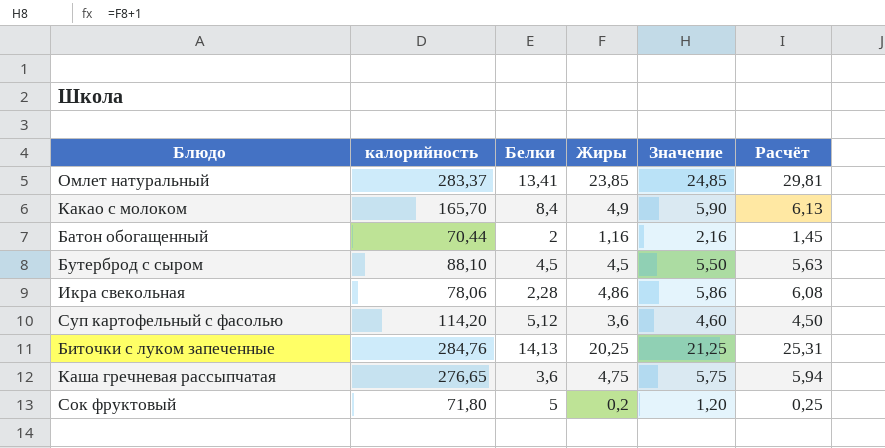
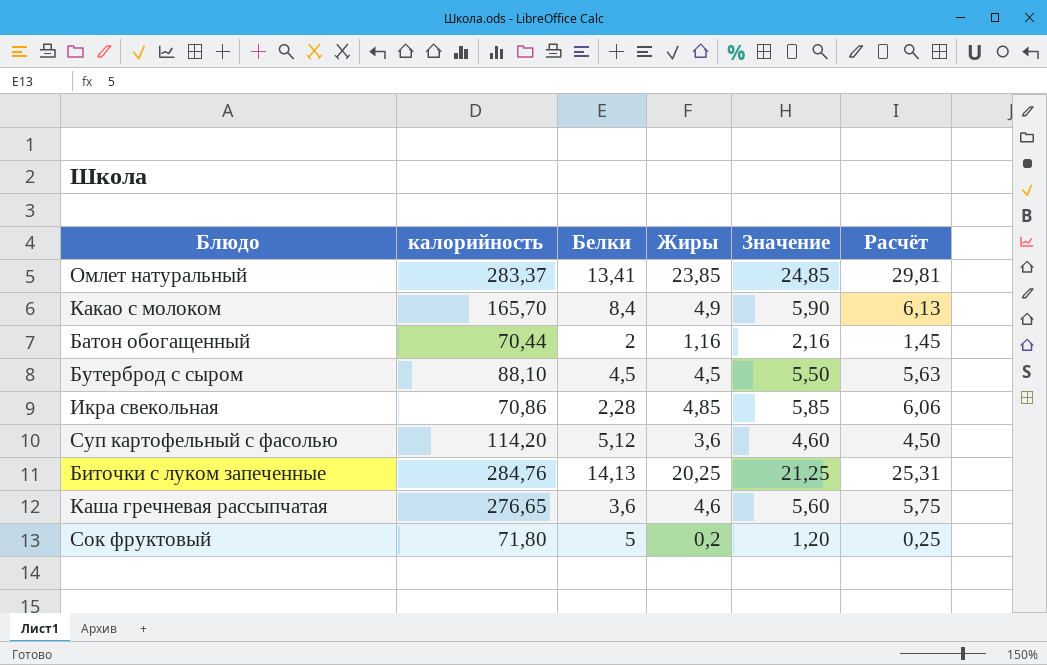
Икра свекольная | калорийность: 78,06 -> 70,86
Икра свекольная | Жиры: 4,86 -> 4,85
Икра свекольная | Значение: 5,86 -> 5,85
Икра свекольная | Расчёт: 6,08 -> 6,06
Каша гречневая рассыпчатая | Жиры: 4,75 -> 4,6
Каша гречневая рассыпчатая | Значение: 5,75 -> 5,60
Каша гречневая рассыпчатая | Расчёт: 5,94 -> 5,75

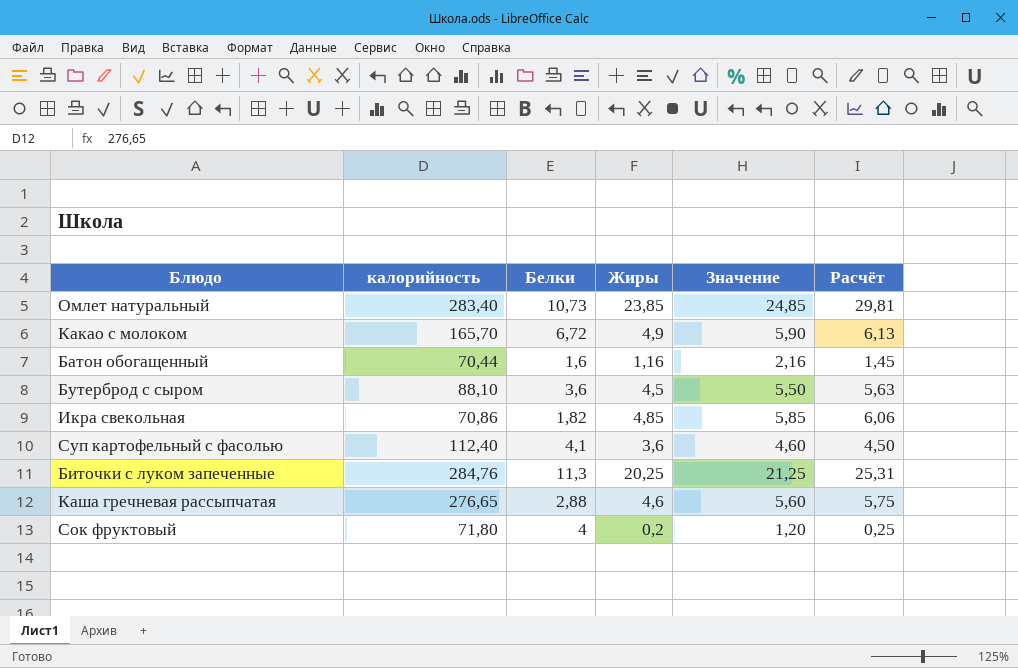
Омлет натуральный | калорийность: 283,37 -> 283,40
Омлет натуральный | Белки: 13,41 -> 10,73
Какао с молоком | Белки: 8,4 -> 6,72
Батон обогащенный | Белки: 2 -> 1,6
Бутерброд с сыром | Белки: 4,5 -> 3,6
Икра свекольная | Белки: 2,28 -> 1,82
Суп картофельный с фасолью | калорийность: 114,20 -> 112,40
Суп картофельный с фасолью | Белки: 5,12 -> 4,1
Биточки с луком запеченные | Белки: 14,13 -> 11,3
Каша гречневая рассыпчатая | Белки: 3,6 -> 2,88
Сок фруктовый | Белки: 5 -> 4

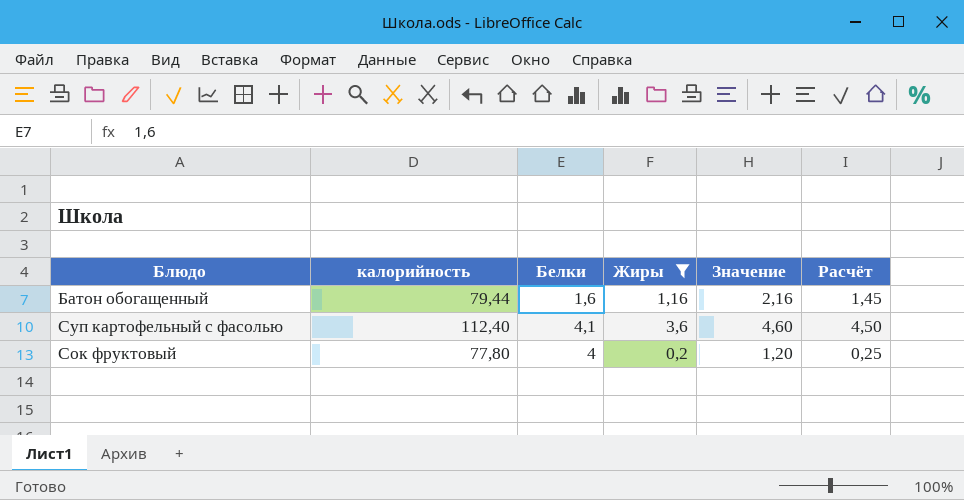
filter: none -> Жиры <= 3,6
Батон обогащенный | калорийность: 70,44 -> 79,44
Сок фруктовый | калорийность: 71,80 -> 77,80

